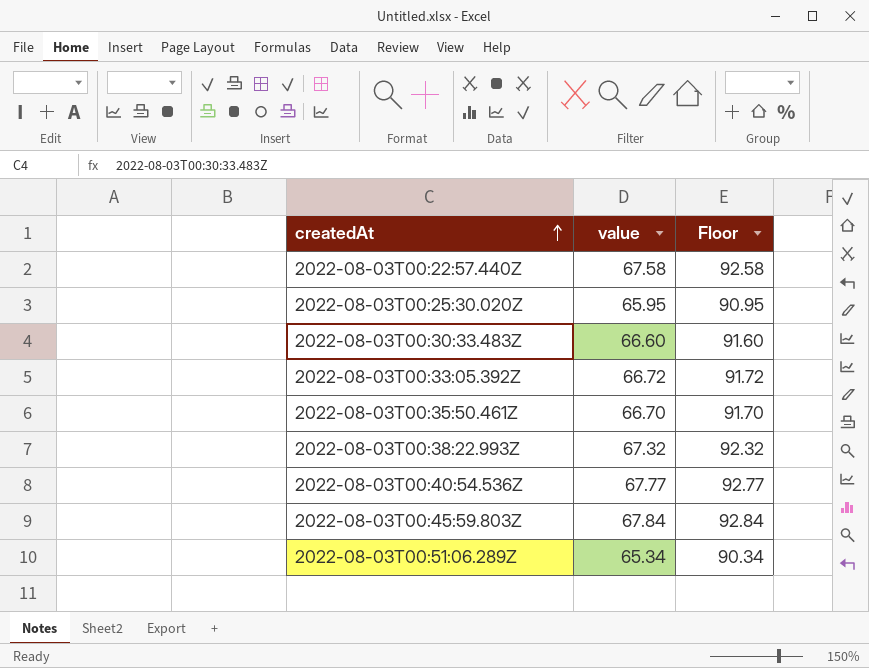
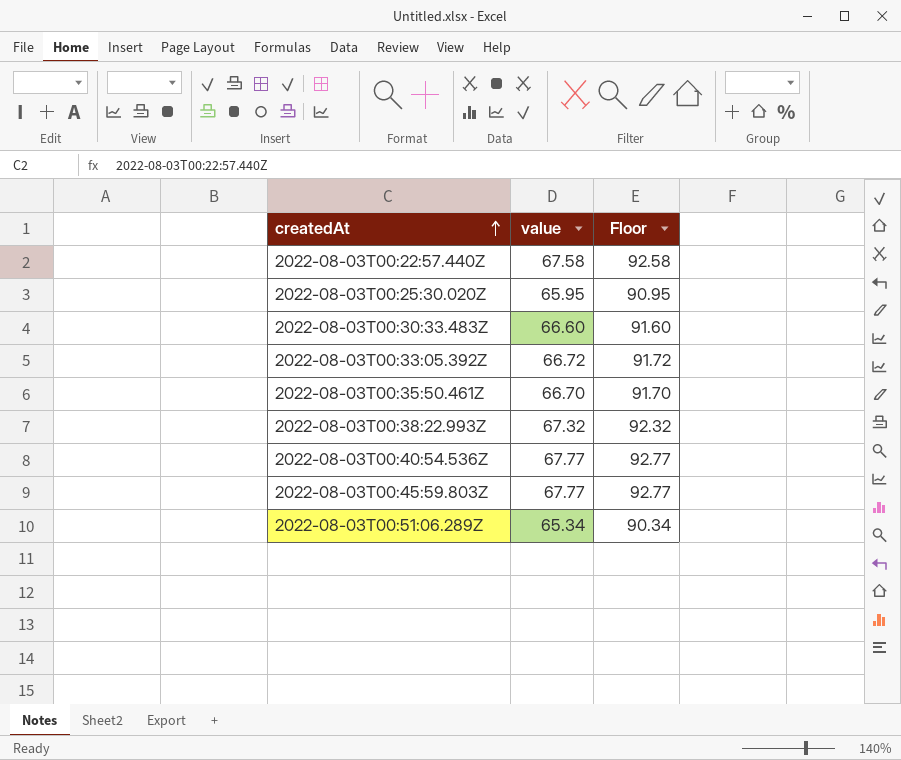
2022-08-03T00:45:59.803Z | value: 67.84 -> 67.77
2022-08-03T00:45:59.803Z | Floor: 92.84 -> 92.77

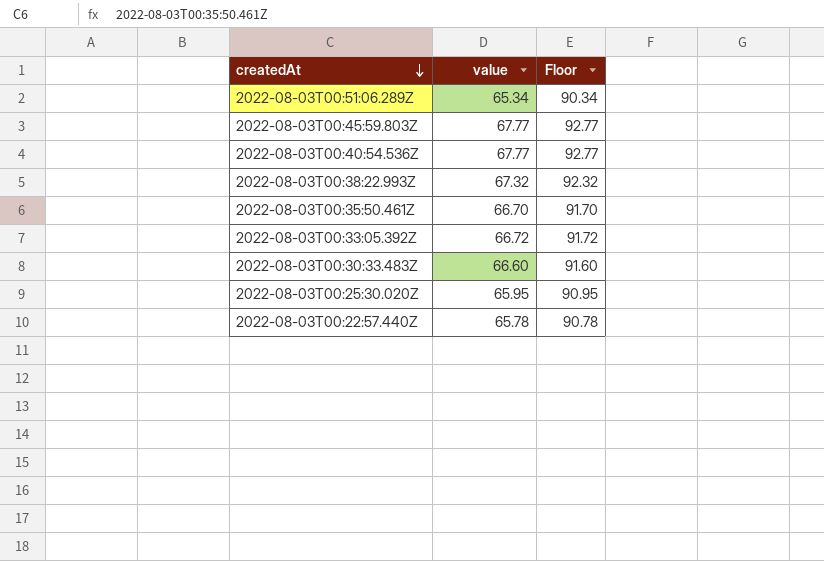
row order: createdAt ascending -> createdAt descending
2022-08-03T00:22:57.440Z | value: 67.58 -> 65.78
2022-08-03T00:22:57.440Z | Floor: 92.58 -> 90.78

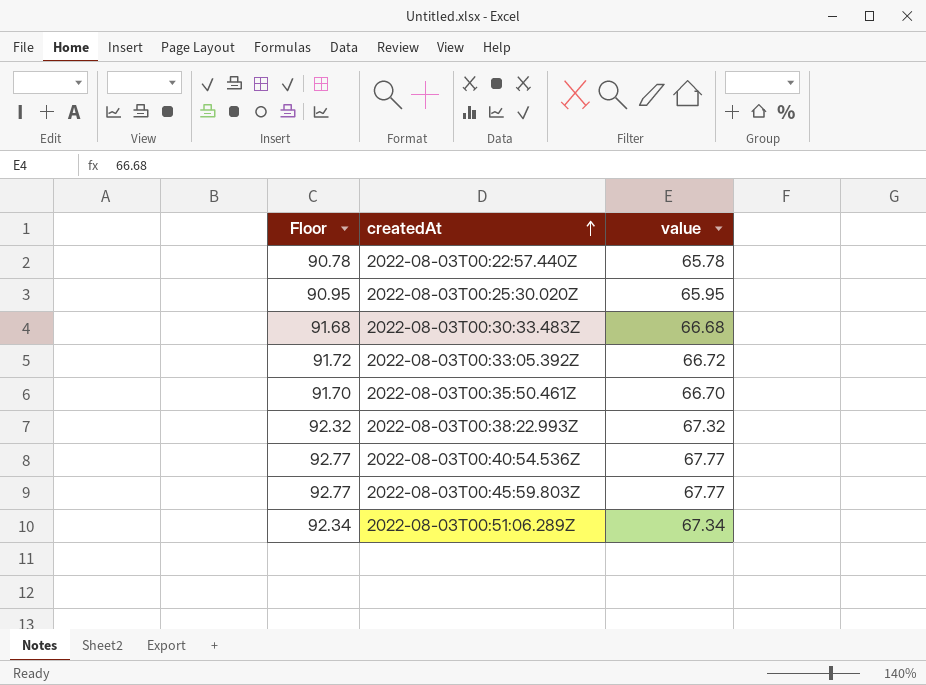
row order: createdAt descending -> createdAt ascending
column Floor | position: 3 -> 1
2022-08-03T00:30:33.483Z | Floor: 91.60 -> 91.68
2022-08-03T00:30:33.483Z | value: 66.60 -> 66.68
2022-08-03T00:51:06.289Z | Floor: 90.34 -> 92.34
2022-08-03T00:51:06.289Z | value: 65.34 -> 67.34

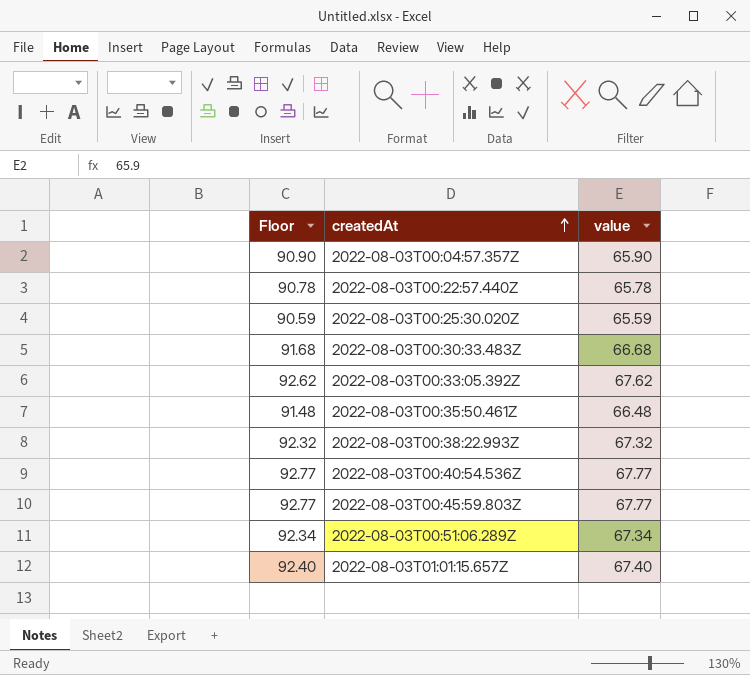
row 2022-08-03T00:04:57.357Z: none -> 90.90 | 65.90
2022-08-03T00:25:30.020Z | Floor: 90.95 -> 90.59
2022-08-03T00:25:30.020Z | value: 65.95 -> 65.59
2022-08-03T00:33:05.392Z | Floor: 91.72 -> 92.62
2022-08-03T00:33:05.392Z | value: 66.72 -> 67.62
2022-08-03T00:35:50.461Z | Floor: 91.70 -> 91.48
2022-08-03T00:35:50.461Z | value: 66.70 -> 66.48
row 2022-08-03T01:01:15.657Z: none -> 92.40 | 67.40

